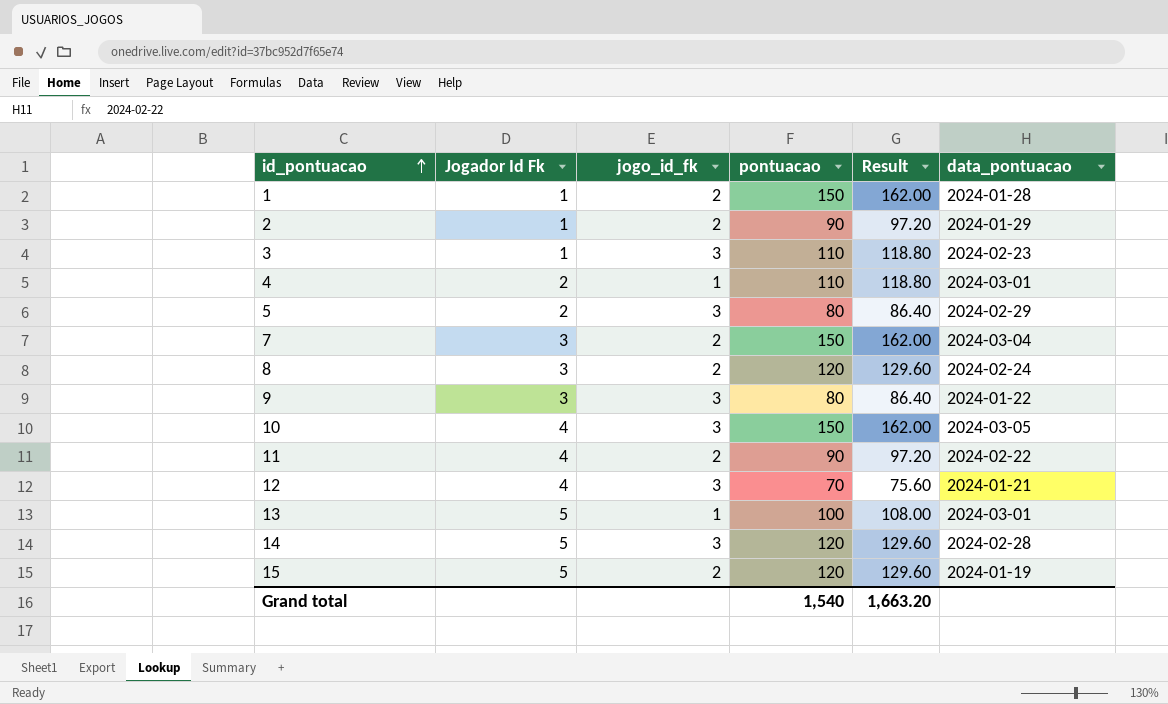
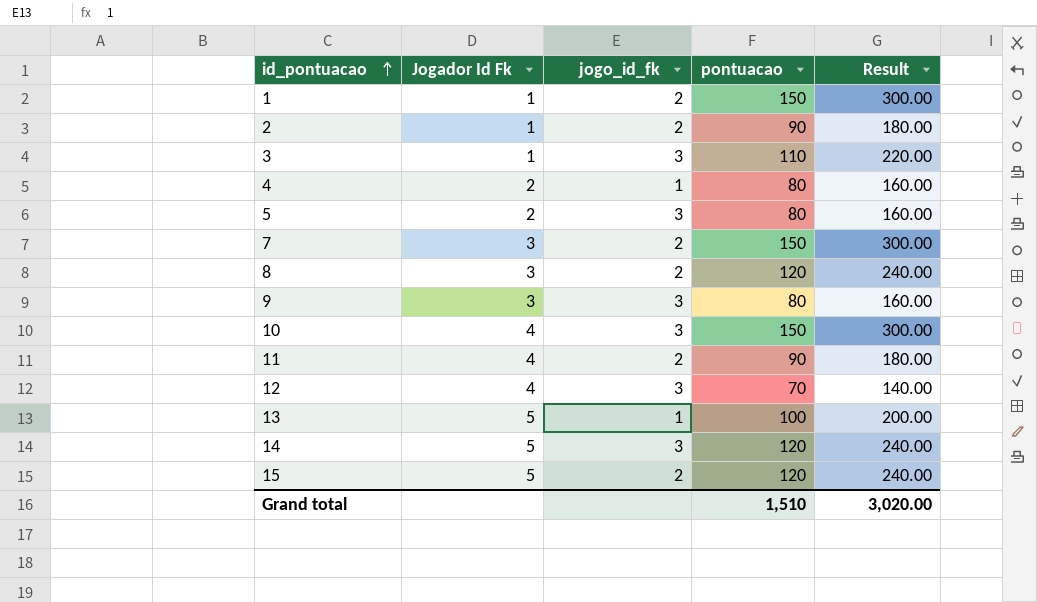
column data_pontuacao | position: 6 -> none
column Result | formula: [pontuacao] * 1.08 -> [pontuacao] * 2
4 | pontuacao: 110 -> 80
Grand total | pontuacao: 1,540 -> 1,510
Grand total | Result: 1,663.20 -> 3,020.00

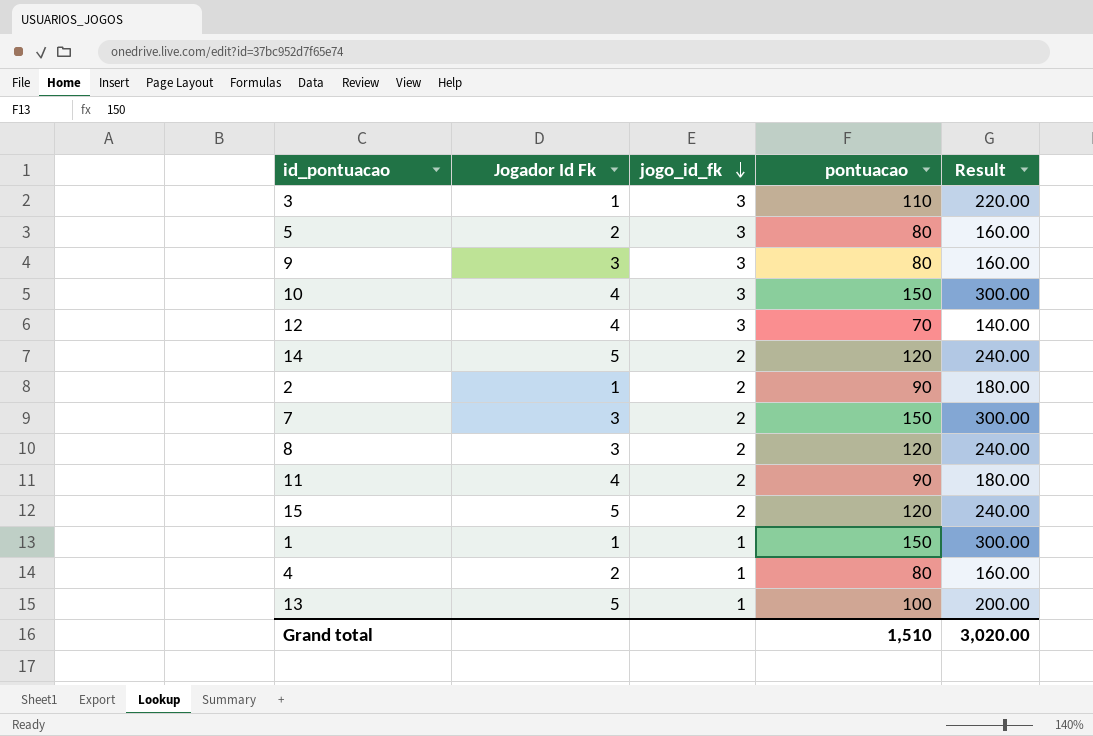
row order: id_pontuacao ascending -> jogo_id_fk descending
14 | jogo_id_fk: 3 -> 2
1 | jogo_id_fk: 2 -> 1

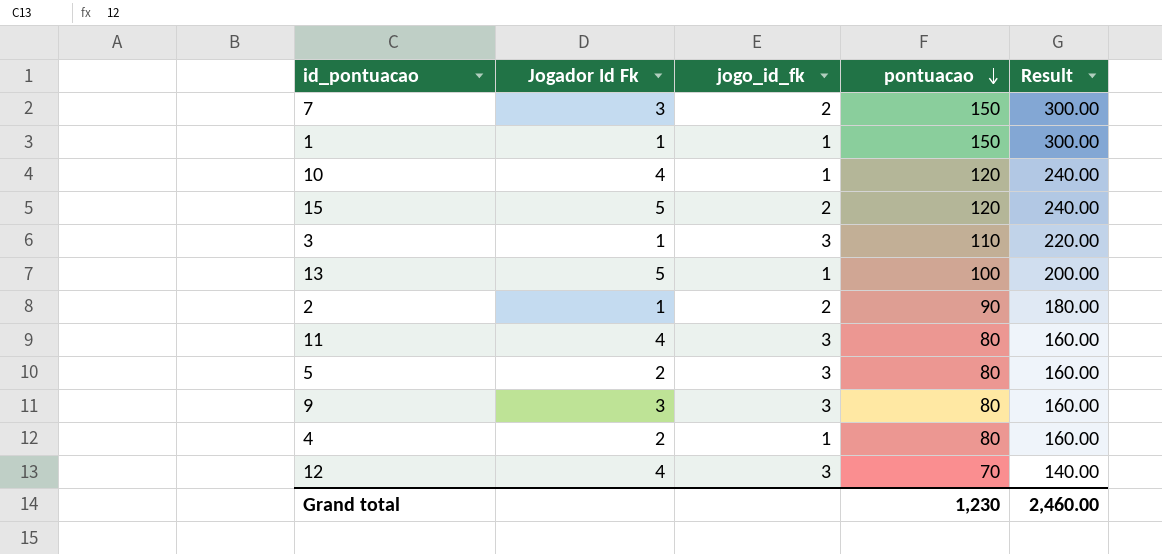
row order: jogo_id_fk descending -> pontuacao descending
row 14: 5 | 2 | 120 | 240.00 -> none
row 8: 3 | 2 | 120 | 240.00 -> none
10 | jogo_id_fk: 3 -> 1
10 | pontuacao: 150 -> 120
10 | Result: 300.00 -> 240.00
11 | jogo_id_fk: 2 -> 3
11 | pontuacao: 90 -> 80
11 | Result: 180.00 -> 160.00
Grand total | pontuacao: 1,510 -> 1,230
Grand total | Result: 3,020.00 -> 2,460.00

